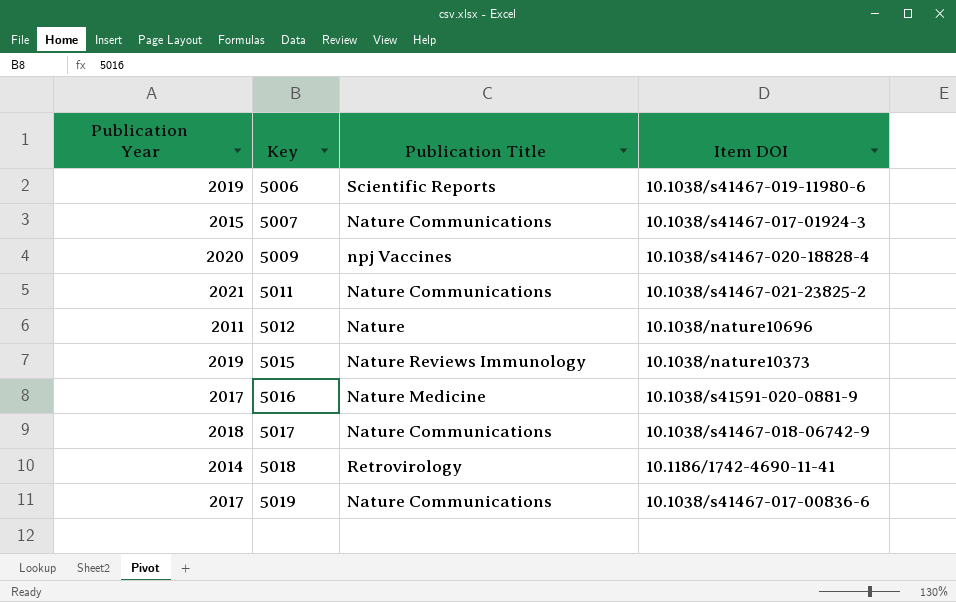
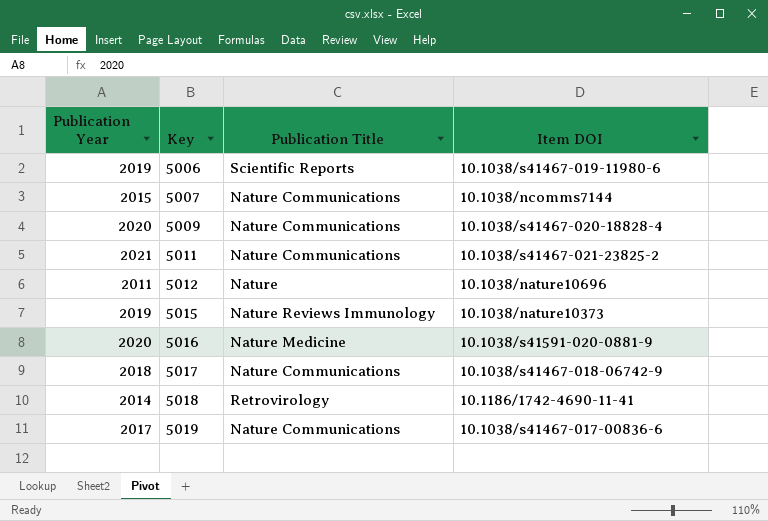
5007 | Item DOI: 10.1038/s41467-017-01924-3 -> 10.1038/ncomms7144
5009 | Publication Title: npj Vaccines -> Nature Communications
5016 | Publication Year: 2017 -> 2020

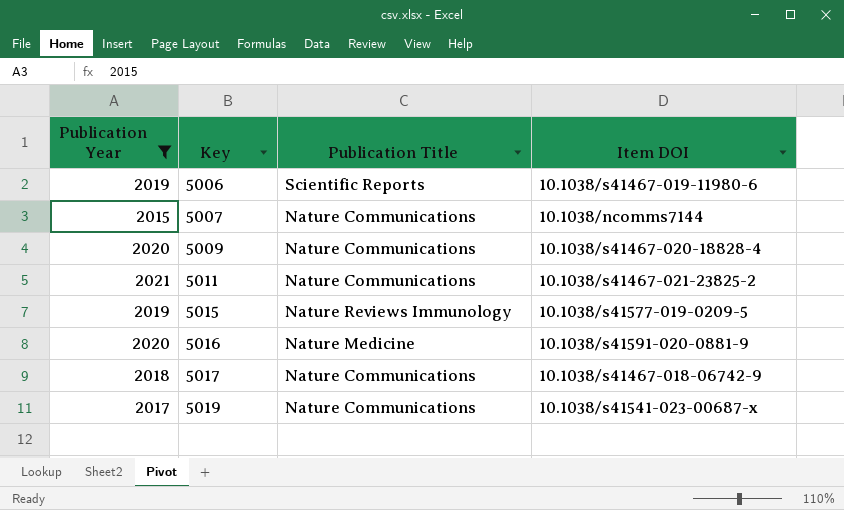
filter: none -> Publication Year >= 2015
5015 | Item DOI: 10.1038/nature10373 -> 10.1038/s41577-019-0209-5
5019 | Item DOI: 10.1038/s41467-017-00836-6 -> 10.1038/s41541-023-00687-x

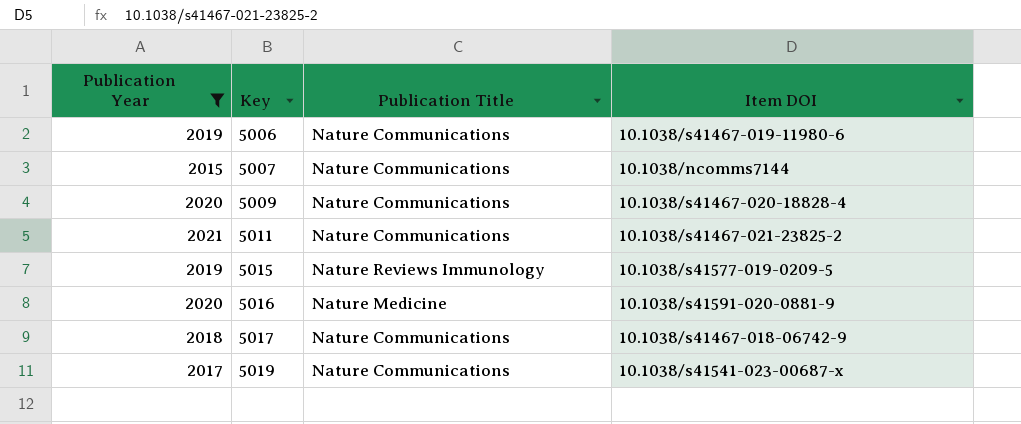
5006 | Publication Title: Scientific Reports -> Nature Communications

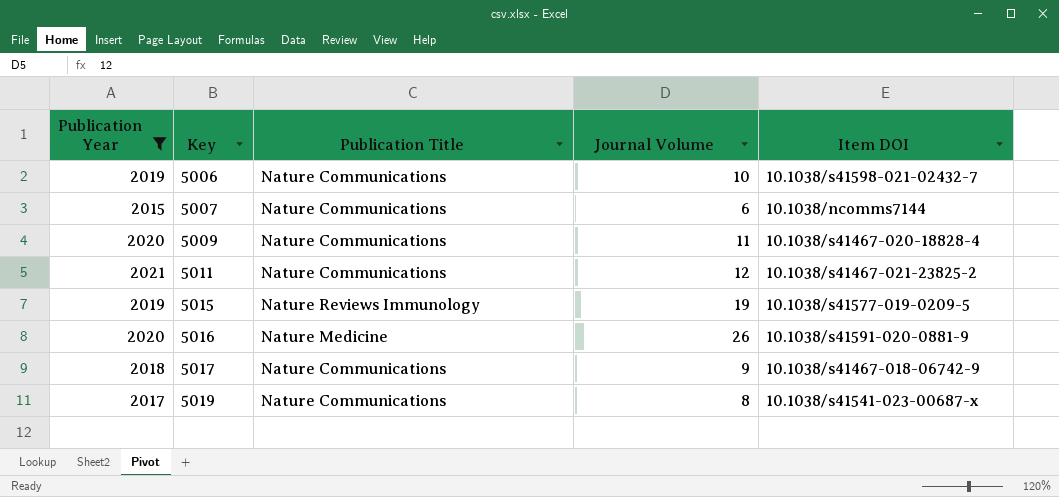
column Journal Volume | position: none -> 4
5006 | Item DOI: 10.1038/s41467-019-11980-6 -> 10.1038/s41598-021-02432-7

